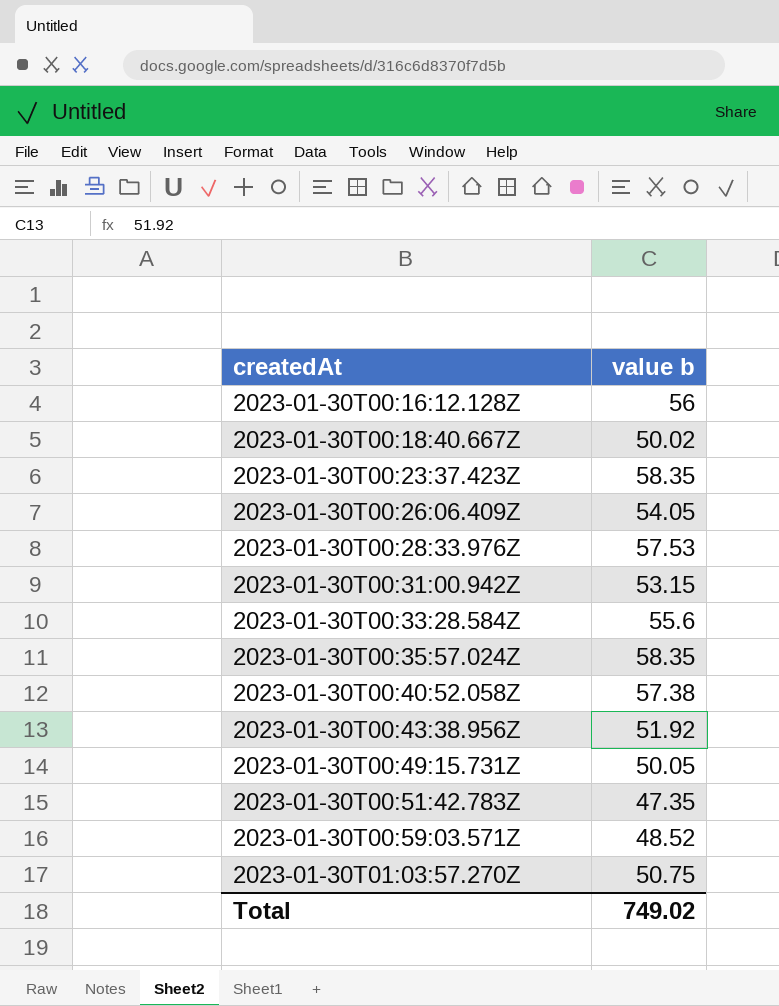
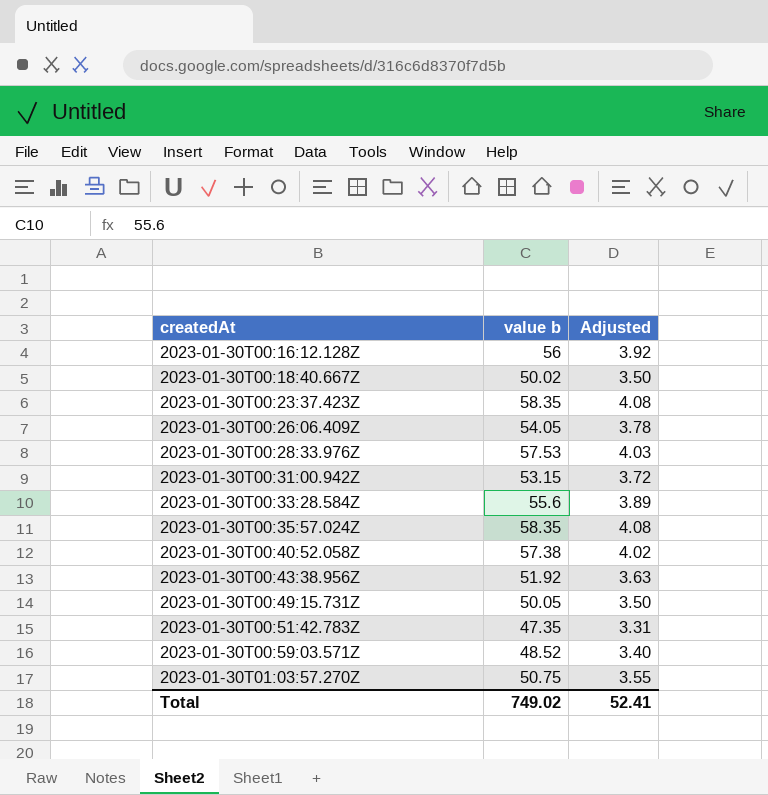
column Adjusted | formula: none -> [value b] * 0.07

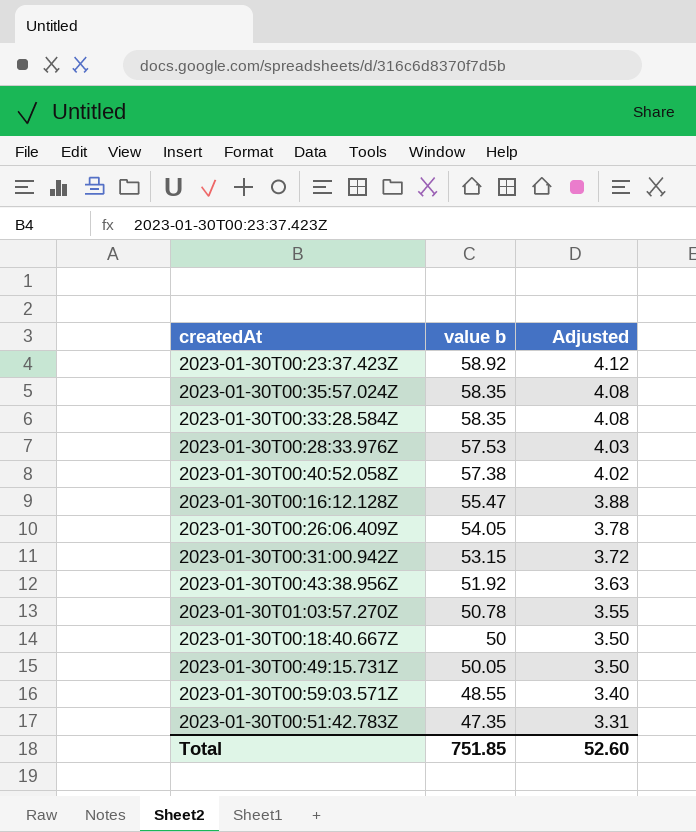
row order: createdAt ascending -> Adjusted descending
2023-01-30T00:23:37.423Z | value b: 58.35 -> 58.92
2023-01-30T00:23:37.423Z | Adjusted: 4.08 -> 4.12
2023-01-30T00:33:28.584Z | value b: 55.6 -> 58.35
2023-01-30T00:33:28.584Z | Adjusted: 3.89 -> 4.08
2023-01-30T00:16:12.128Z | value b: 56 -> 55.47
2023-01-30T00:16:12.128Z | Adjusted: 3.92 -> 3.88
2023-01-30T01:03:57.270Z | value b: 50.75 -> 50.78
2023-01-30T00:18:40.667Z | value b: 50.02 -> 50
2023-01-30T00:59:03.571Z | value b: 48.52 -> 48.55
Total | value b: 749.02 -> 751.85
Total | Adjusted: 52.41 -> 52.60

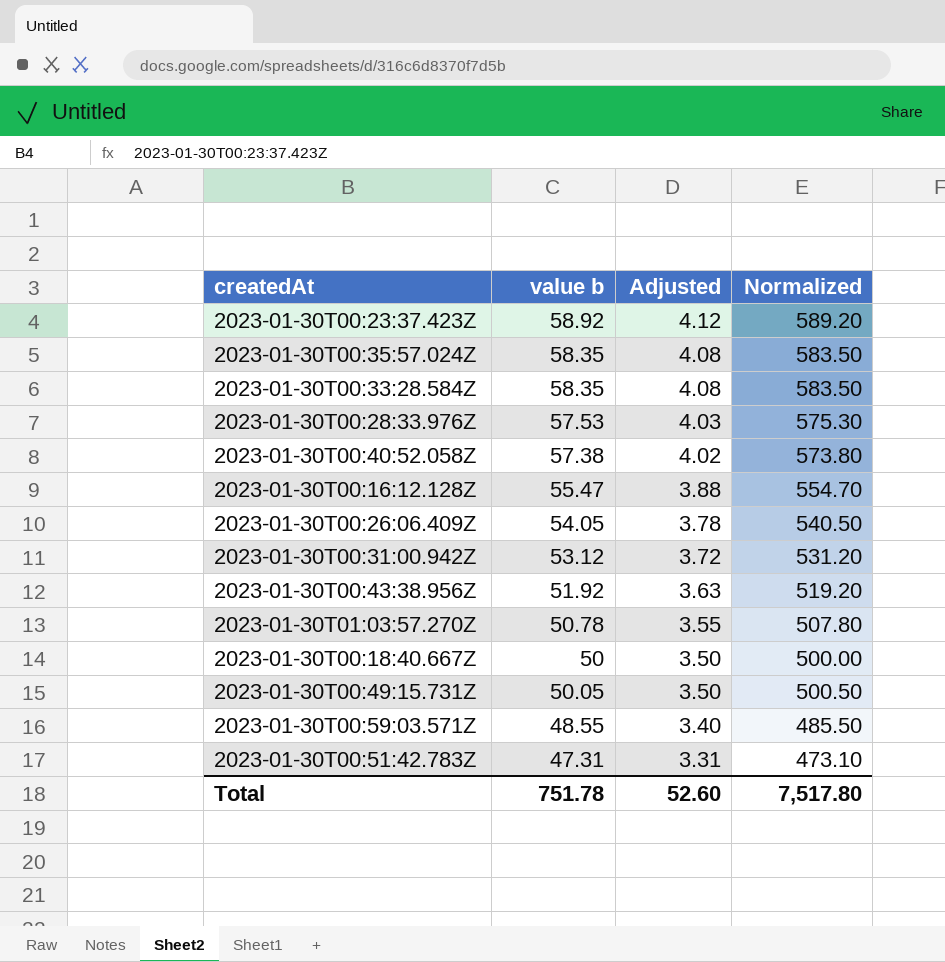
column Normalized | formula: none -> [value b] * 10
2023-01-30T00:31:00.942Z | value b: 53.15 -> 53.12
2023-01-30T00:51:42.783Z | value b: 47.35 -> 47.31
Total | value b: 751.85 -> 751.78

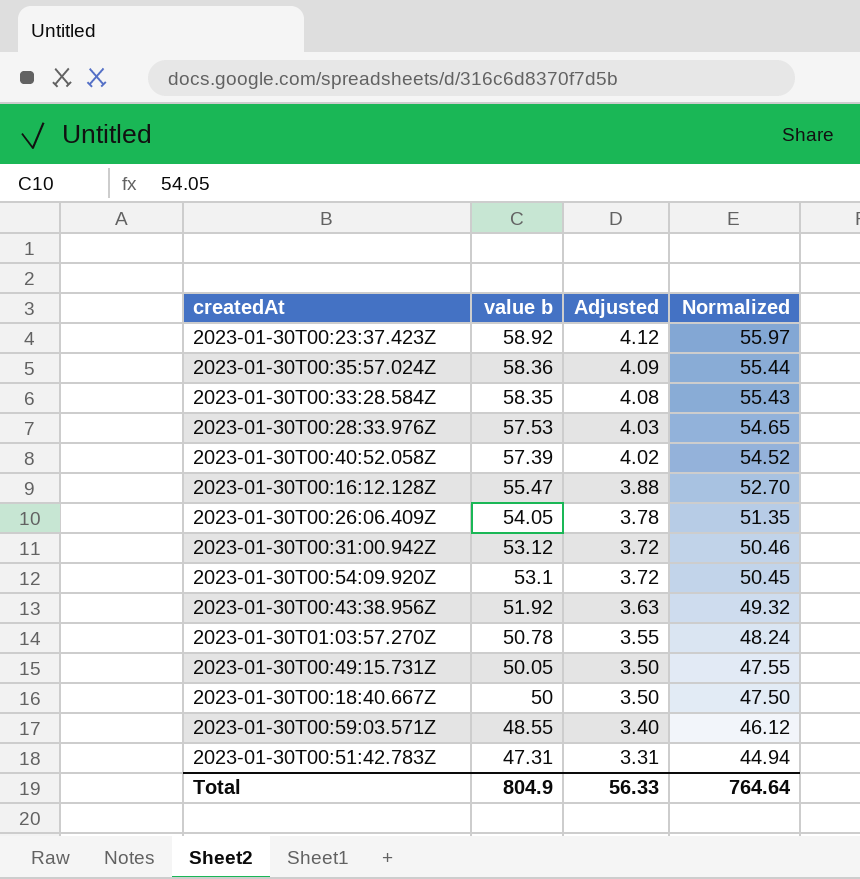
row order: Adjusted descending -> value b descending
column Normalized | formula: [value b] * 10 -> [value b] * 0.95
2023-01-30T00:35:57.024Z | value b: 58.35 -> 58.36
2023-01-30T00:35:57.024Z | Adjusted: 4.08 -> 4.09
2023-01-30T00:40:52.058Z | value b: 57.38 -> 57.39
row 2023-01-30T00:54:09.920Z: none -> 53.1 | 3.72 | 50.45
Total | value b: 751.78 -> 804.9
Total | Adjusted: 52.60 -> 56.33
Total | Normalized: 7,517.80 -> 764.64

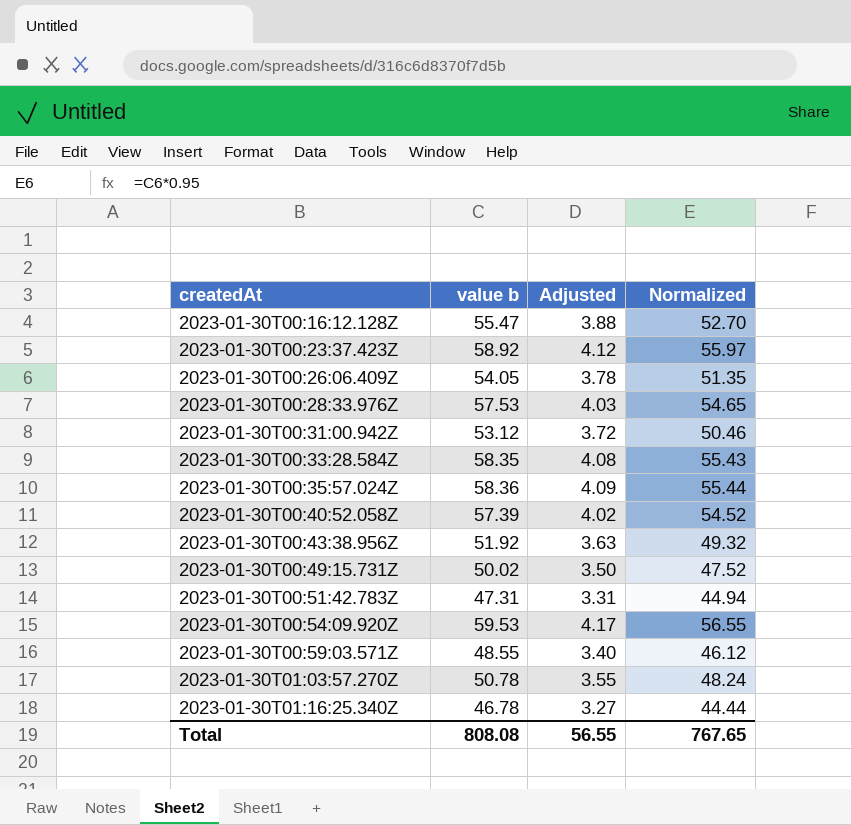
row order: value b descending -> createdAt ascending
row 2023-01-30T00:18:40.667Z: 50 | 3.50 | 47.50 -> none
2023-01-30T00:49:15.731Z | value b: 50.05 -> 50.02
2023-01-30T00:49:15.731Z | Normalized: 47.55 -> 47.52
2023-01-30T00:54:09.920Z | value b: 53.1 -> 59.53
2023-01-30T00:54:09.920Z | Adjusted: 3.72 -> 4.17
2023-01-30T00:54:09.920Z | Normalized: 50.45 -> 56.55
row 2023-01-30T01:16:25.340Z: none -> 46.78 | 3.27 | 44.44
Total | value b: 804.9 -> 808.08
Total | Adjusted: 56.33 -> 56.55
Total | Normalized: 764.64 -> 767.65

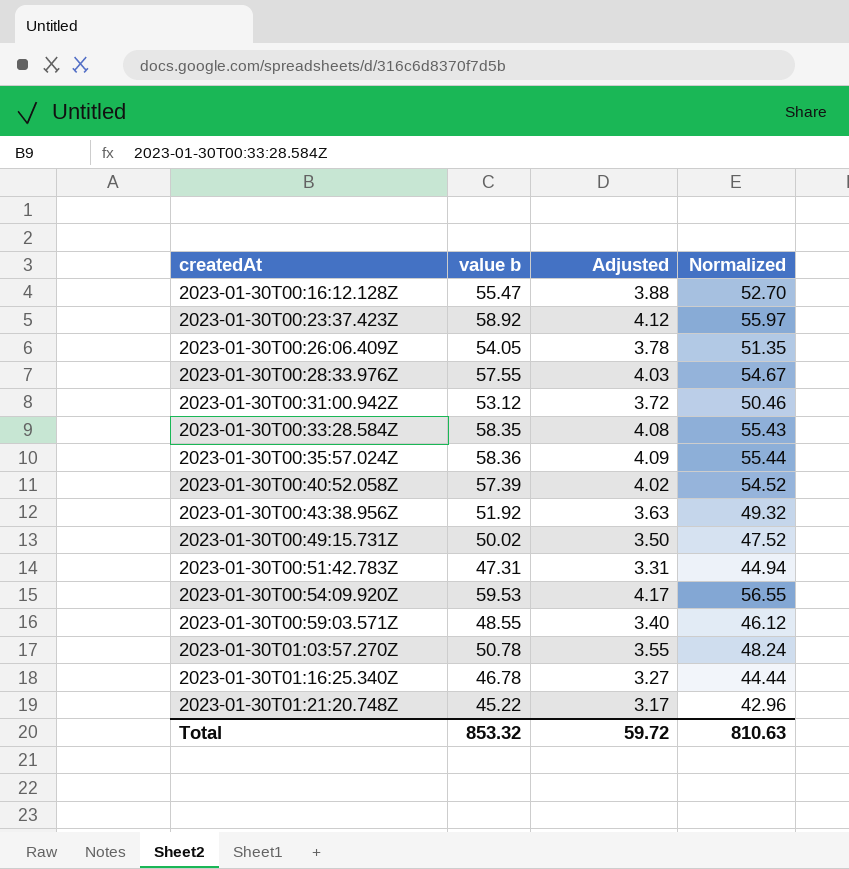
2023-01-30T00:28:33.976Z | value b: 57.53 -> 57.55
2023-01-30T00:28:33.976Z | Normalized: 54.65 -> 54.67
row 2023-01-30T01:21:20.748Z: none -> 45.22 | 3.17 | 42.96
Total | value b: 808.08 -> 853.32
Total | Adjusted: 56.55 -> 59.72
Total | Normalized: 767.65 -> 810.63

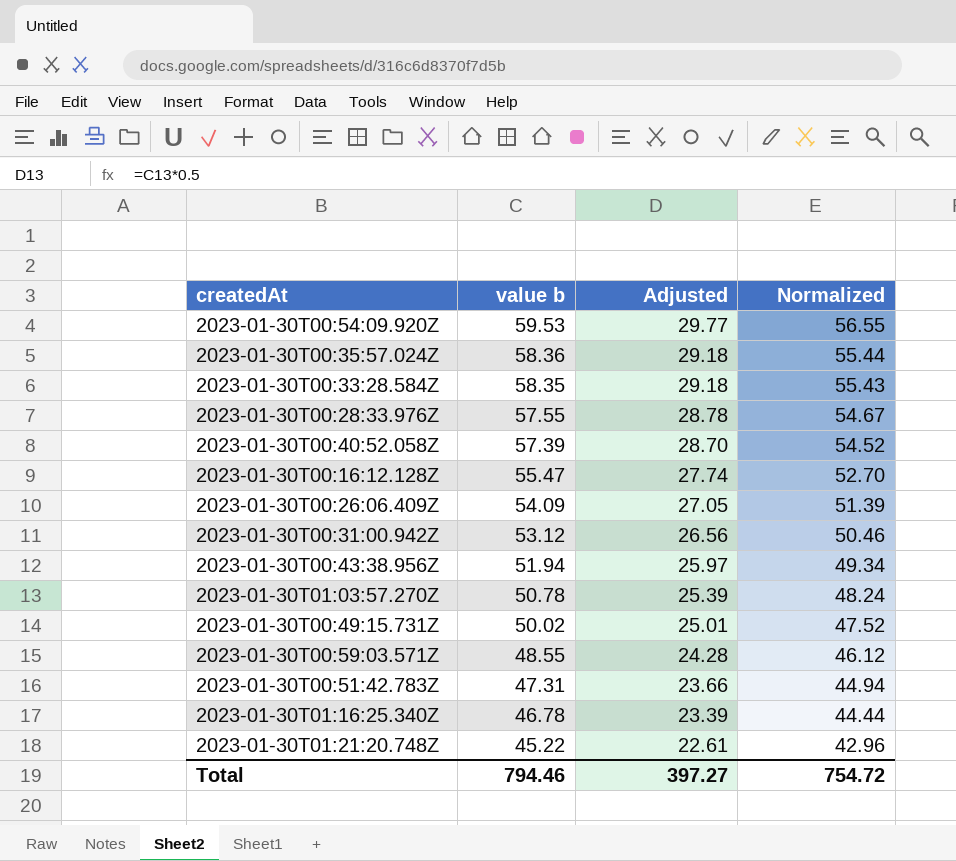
row order: createdAt ascending -> value b descending
column Adjusted | formula: [value b] * 0.07 -> [value b] * 0.5
row 2023-01-30T00:23:37.423Z: 58.92 | 4.12 | 55.97 -> none
2023-01-30T00:26:06.409Z | value b: 54.05 -> 54.09
2023-01-30T00:26:06.409Z | Normalized: 51.35 -> 51.39
2023-01-30T00:43:38.956Z | value b: 51.92 -> 51.94
2023-01-30T00:43:38.956Z | Normalized: 49.32 -> 49.34
Total | value b: 853.32 -> 794.46
Total | Adjusted: 59.72 -> 397.27
Total | Normalized: 810.63 -> 754.72

